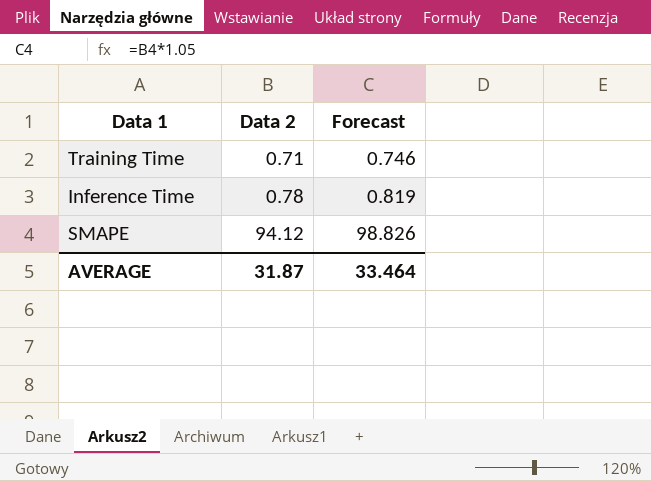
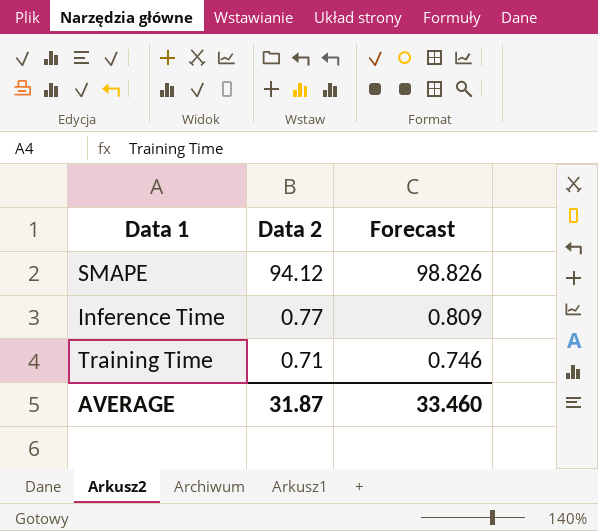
row order: Data 2 ascending -> Data 2 descending
Inference Time | Data 2: 0.78 -> 0.77
Inference Time | Forecast: 0.819 -> 0.809
AVERAGE | Forecast: 33.464 -> 33.460

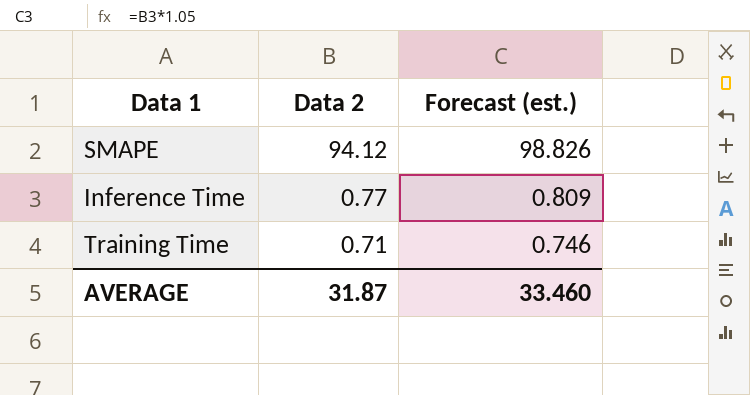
column name: Forecast -> Forecast (est.)

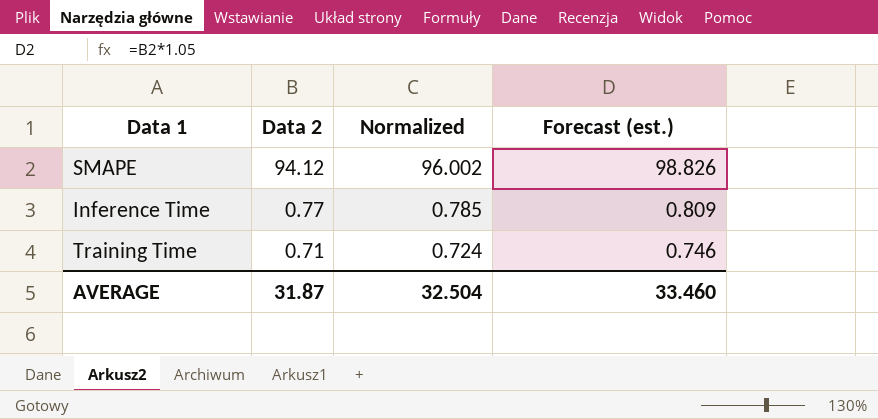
column Normalized | formula: none -> [Data 2] * 1.02

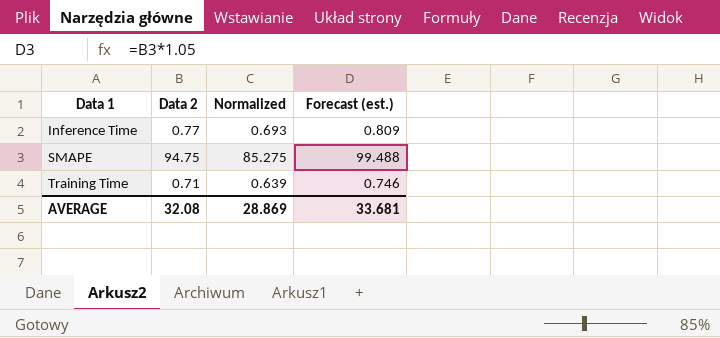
row order: Data 2 descending -> Data 1 ascending
column Normalized | formula: [Data 2] * 1.02 -> [Data 2] * 0.9
SMAPE | Data 2: 94.12 -> 94.75
SMAPE | Forecast (est.): 98.826 -> 99.488
AVERAGE | Data 2: 31.87 -> 32.08
AVERAGE | Normalized: 32.504 -> 28.869
AVERAGE | Forecast (est.): 33.460 -> 33.681

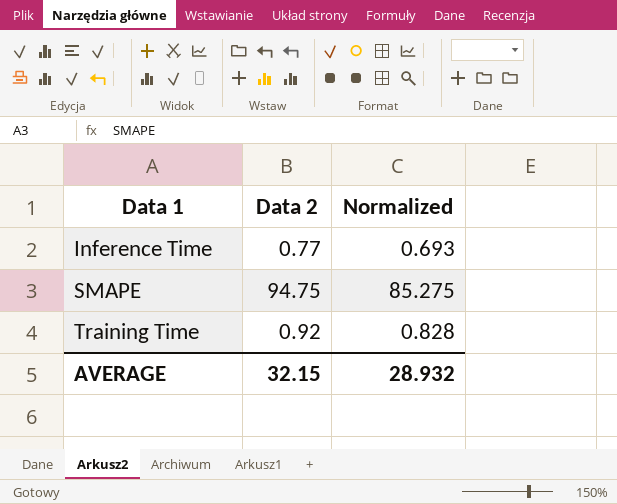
column Forecast (est.) | formula: [Data 2] * 1.05 -> none
Training Time | Data 2: 0.71 -> 0.92
Training Time | Normalized: 0.639 -> 0.828
AVERAGE | Data 2: 32.08 -> 32.15
AVERAGE | Normalized: 28.869 -> 28.932

